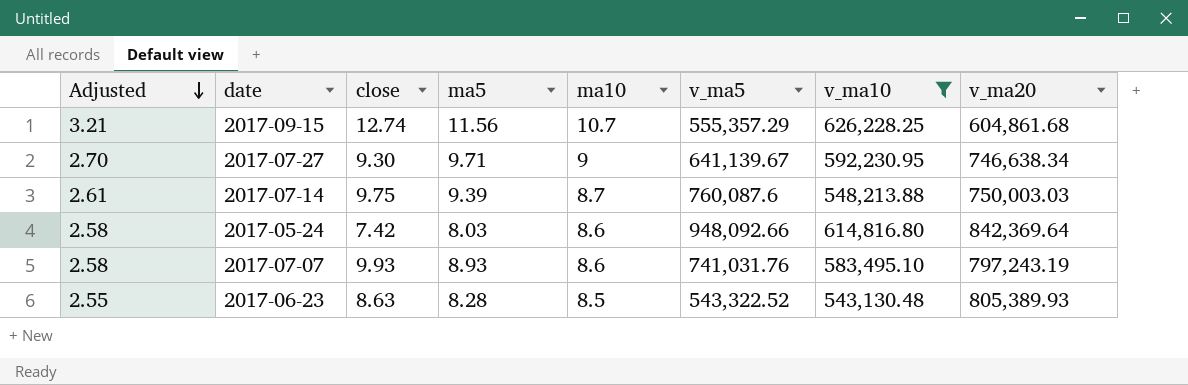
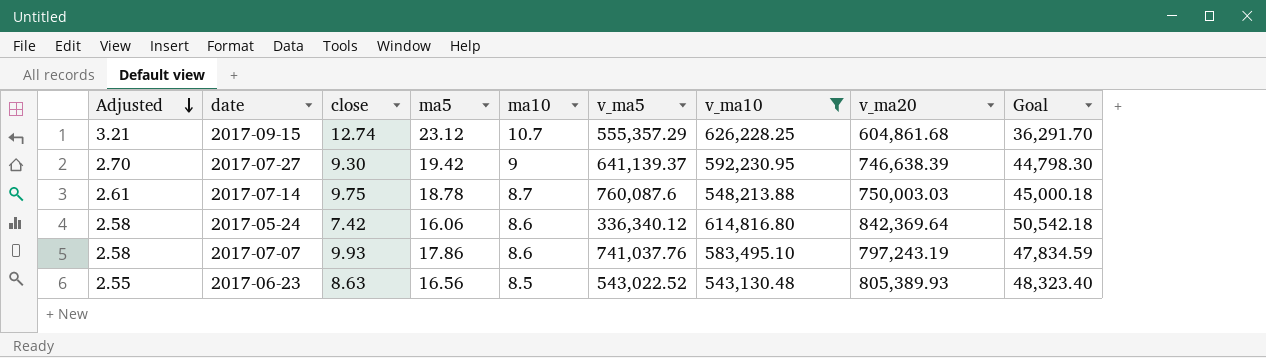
column Goal | formula: none -> [v_ma20] * 0.06
2017-09-15 | ma5: 11.56 -> 23.12
2017-07-27 | ma5: 9.71 -> 19.42
2017-07-27 | v_ma5: 641,139.67 -> 641,139.37
2017-07-27 | v_ma20: 746,638.34 -> 746,638.39
2017-07-14 | ma5: 9.39 -> 18.78
2017-05-24 | ma5: 8.03 -> 16.06
2017-05-24 | v_ma5: 948,092.66 -> 336,340.12
2017-07-07 | ma5: 8.93 -> 17.86
2017-07-07 | v_ma5: 741,031.76 -> 741,037.76
2017-06-23 | ma5: 8.28 -> 16.56
2017-06-23 | v_ma5: 543,322.52 -> 543,022.52

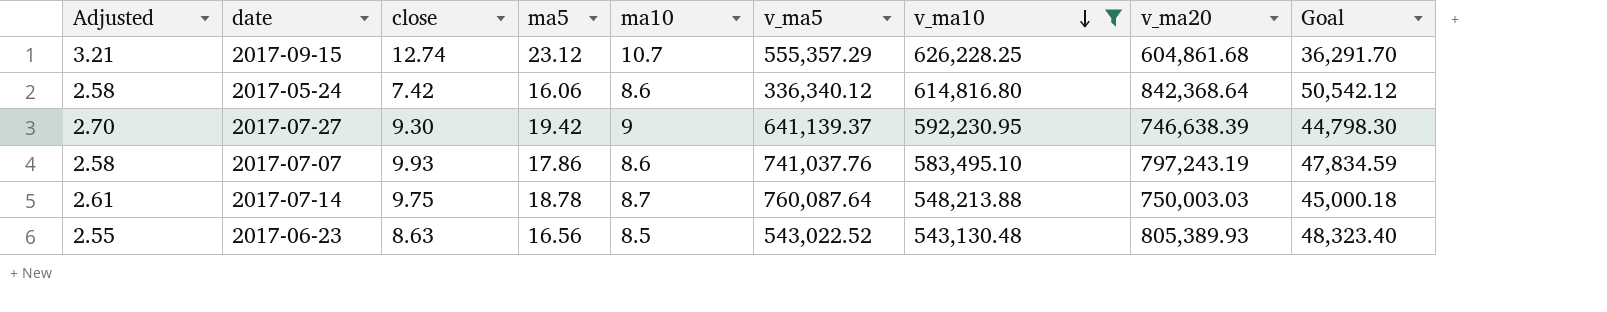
row order: Adjusted descending -> v_ma10 descending
2017-05-24 | v_ma20: 842,369.64 -> 842,368.64
2017-05-24 | Goal: 50,542.18 -> 50,542.12
2017-07-14 | v_ma5: 760,087.6 -> 760,087.64

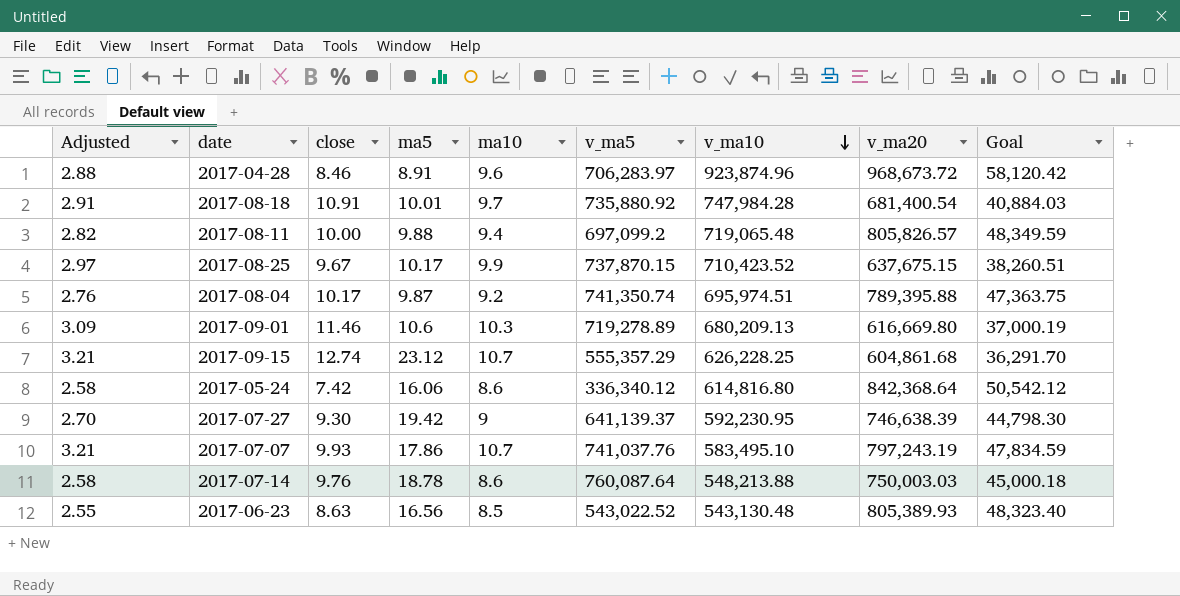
filter: v_ma10 <= 626,228.25 -> none
2017-07-07 | Adjusted: 2.58 -> 3.21
2017-07-07 | ma10: 8.6 -> 10.7
2017-07-14 | Adjusted: 2.61 -> 2.58
2017-07-14 | close: 9.75 -> 9.76
2017-07-14 | ma10: 8.7 -> 8.6

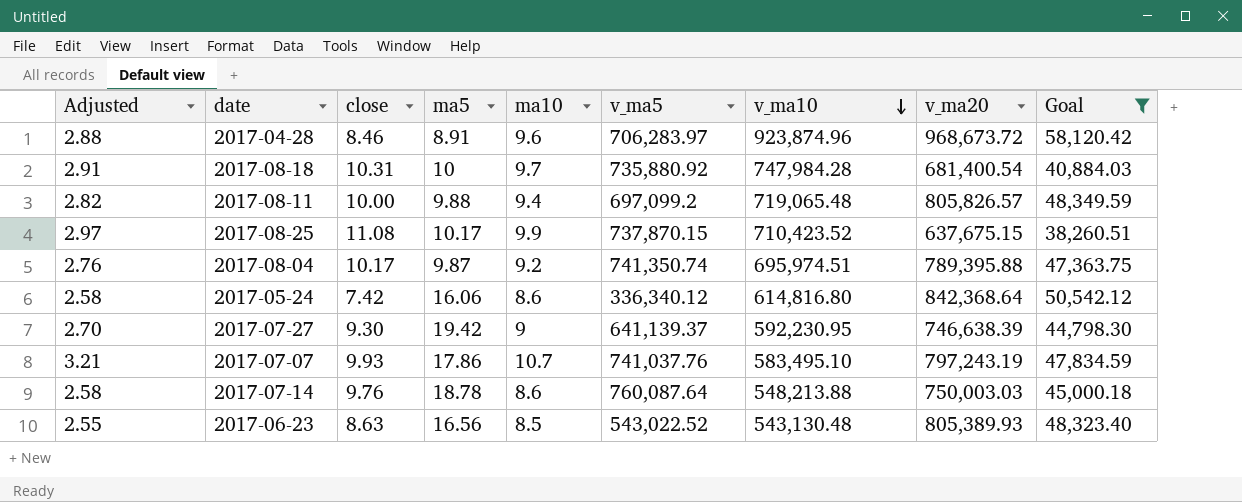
filter: none -> Goal >= 38,260.51
2017-08-18 | close: 10.91 -> 10.31
2017-08-18 | ma5: 10.01 -> 10
2017-08-25 | close: 9.67 -> 11.08

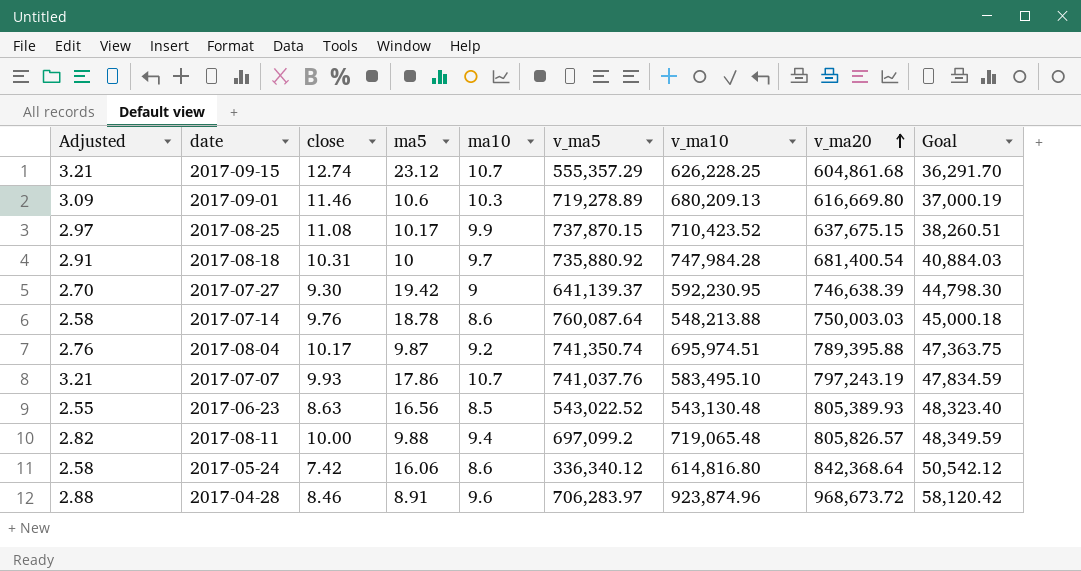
filter: Goal >= 38,260.51 -> none
row order: v_ma10 descending -> v_ma20 ascending

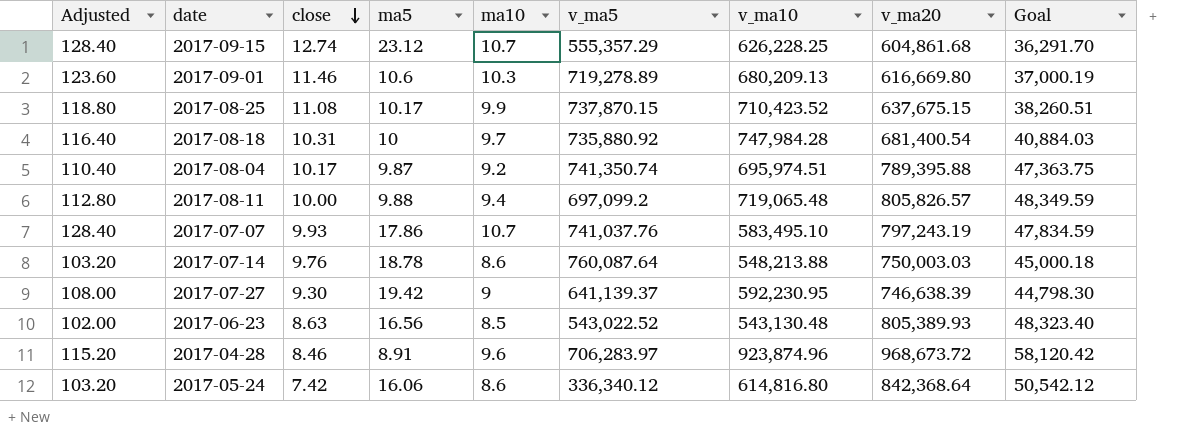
row order: v_ma20 ascending -> close descending
column Adjusted | formula: [ma10] * 0.3 -> [ma10] * 12

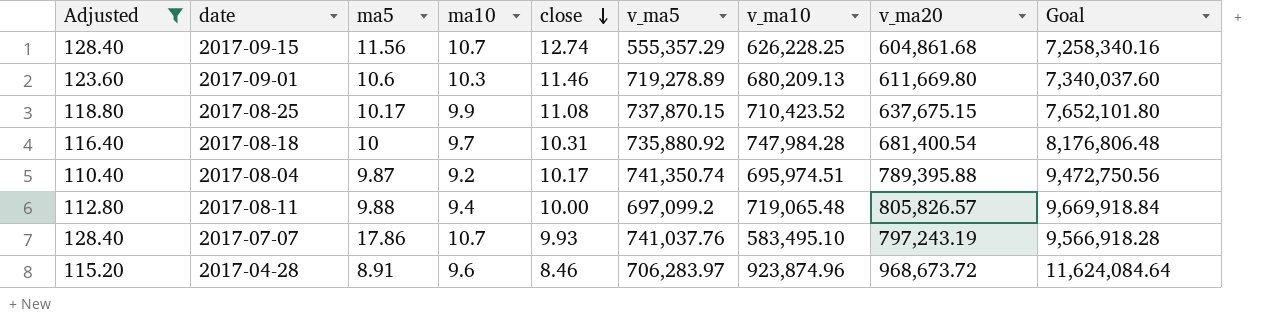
filter: none -> Adjusted >= 110.40
column close | position: 3 -> 5
column Goal | formula: [v_ma20] * 0.06 -> [v_ma20] * 12
2017-09-15 | ma5: 23.12 -> 11.56
2017-09-01 | v_ma20: 616,669.80 -> 611,669.80

